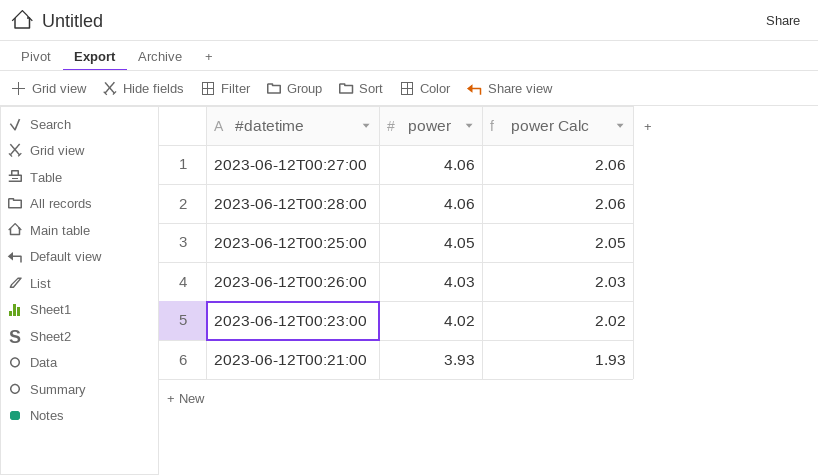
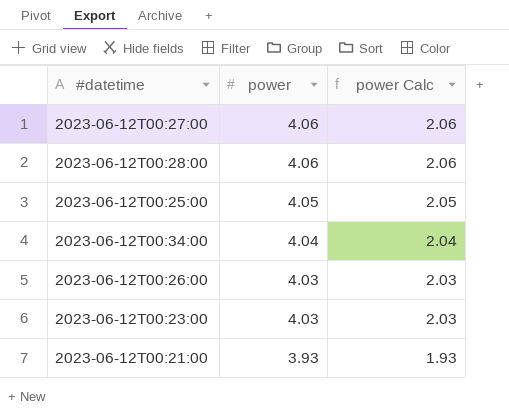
row 2023-06-12T00:34:00: none -> 4.04 | 2.04
2023-06-12T00:23:00 | power: 4.02 -> 4.03
2023-06-12T00:23:00 | power Calc: 2.02 -> 2.03

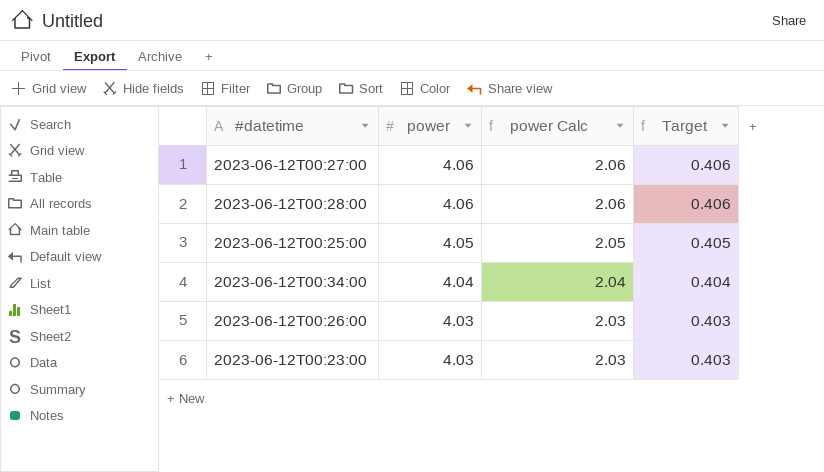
column Target | formula: none -> [power] * 0.1
row 2023-06-12T00:21:00: 3.93 | 1.93 -> none

